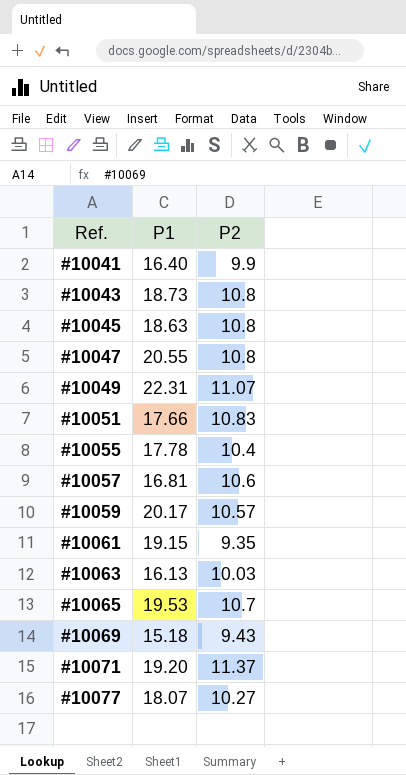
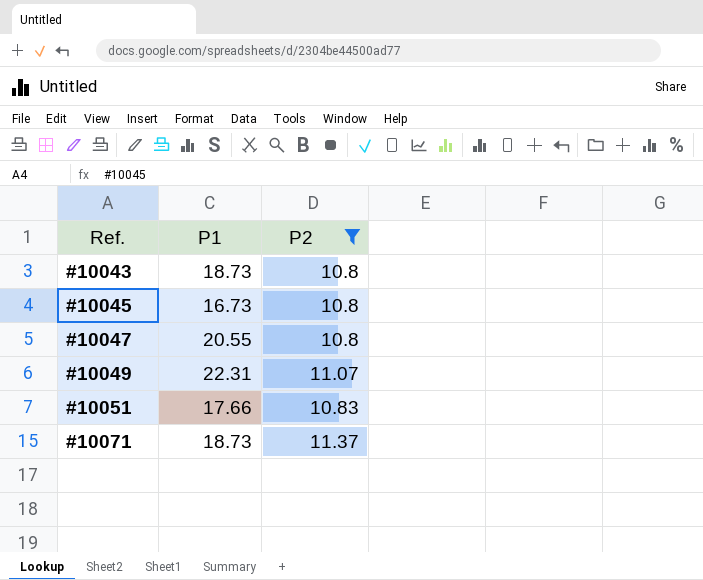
filter: none -> P2 >= 10.8
#10045 | P1: 18.63 -> 16.73
#10071 | P1: 19.20 -> 18.73

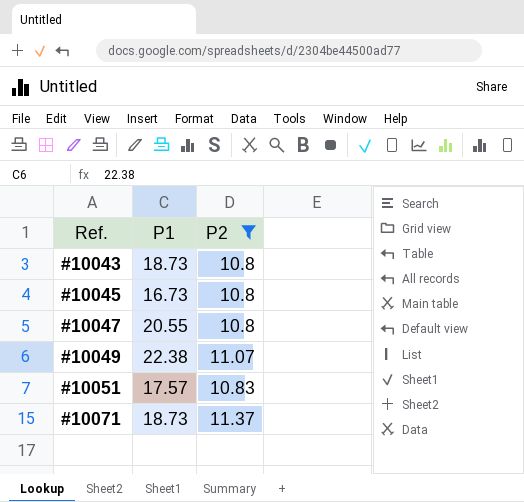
#10049 | P1: 22.31 -> 22.38
#10051 | P1: 17.66 -> 17.57

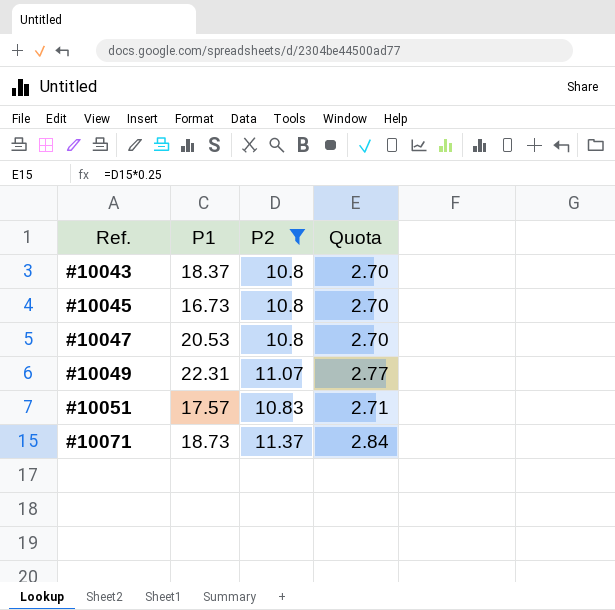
column Quota | formula: none -> [P2] * 0.25
#10043 | P1: 18.73 -> 18.37
#10047 | P1: 20.55 -> 20.53
#10049 | P1: 22.38 -> 22.31

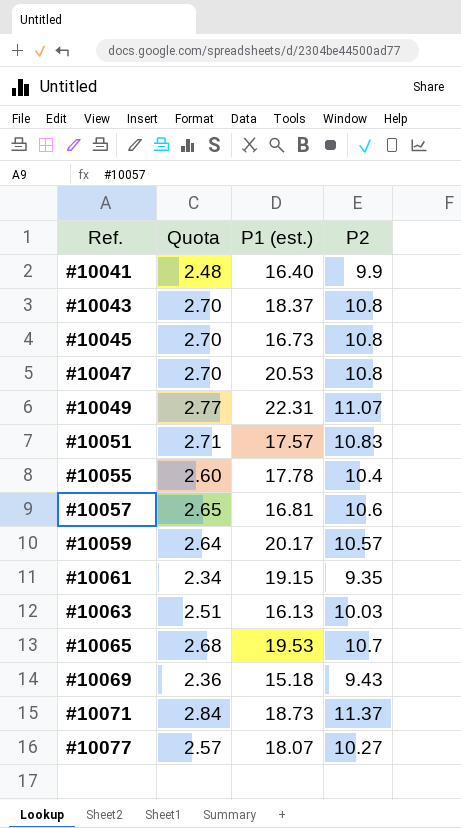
filter: P2 >= 10.8 -> none
column Quota | position: 4 -> 2
column name: P1 -> P1 (est.)

